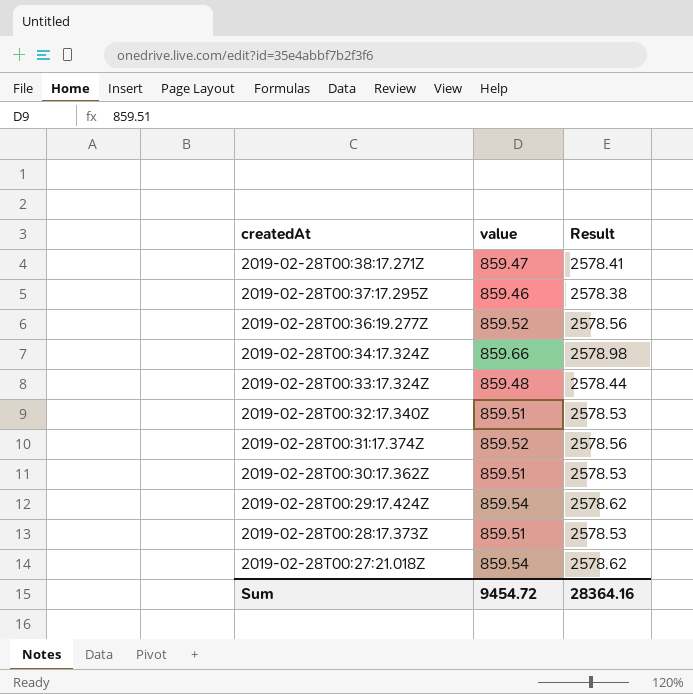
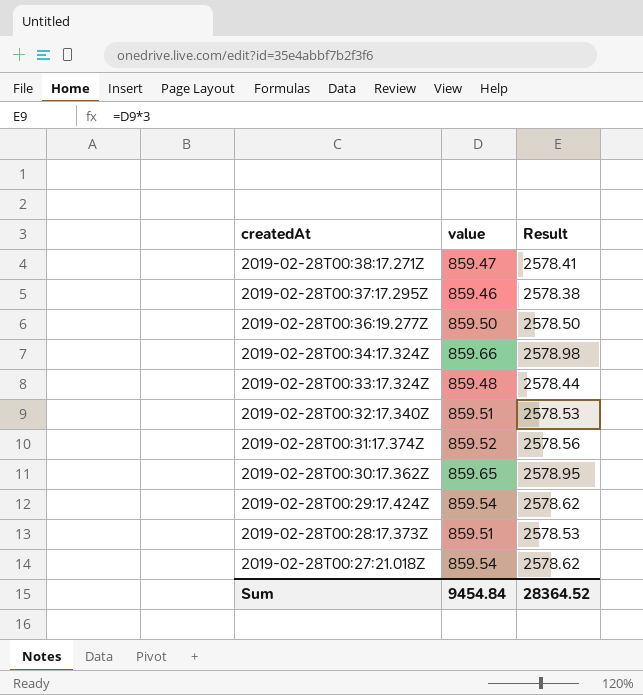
2019-02-28T00:36:19.277Z | value: 859.52 -> 859.50
2019-02-28T00:36:19.277Z | Result: 2578.56 -> 2578.50
2019-02-28T00:30:17.362Z | value: 859.51 -> 859.65
2019-02-28T00:30:17.362Z | Result: 2578.53 -> 2578.95
Sum | value: 9454.72 -> 9454.84
Sum | Result: 28364.16 -> 28364.52

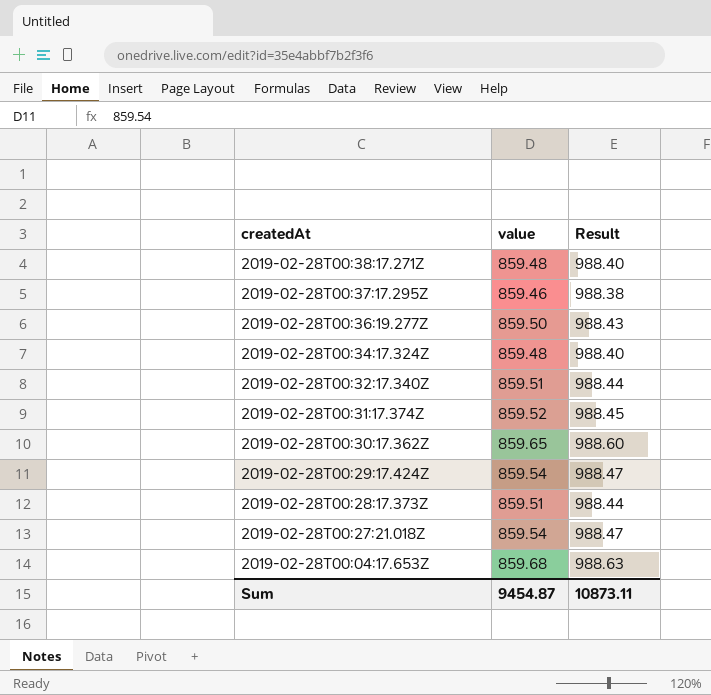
column Result | formula: [value] * 3 -> [value] * 1.15
row 2019-02-28T00:33:17.324Z: 859.48 | 2578.44 -> none
2019-02-28T00:38:17.271Z | value: 859.47 -> 859.48
2019-02-28T00:34:17.324Z | value: 859.66 -> 859.48
row 2019-02-28T00:04:17.653Z: none -> 859.68 | 988.63
Sum | value: 9454.84 -> 9454.87
Sum | Result: 28364.52 -> 10873.11

